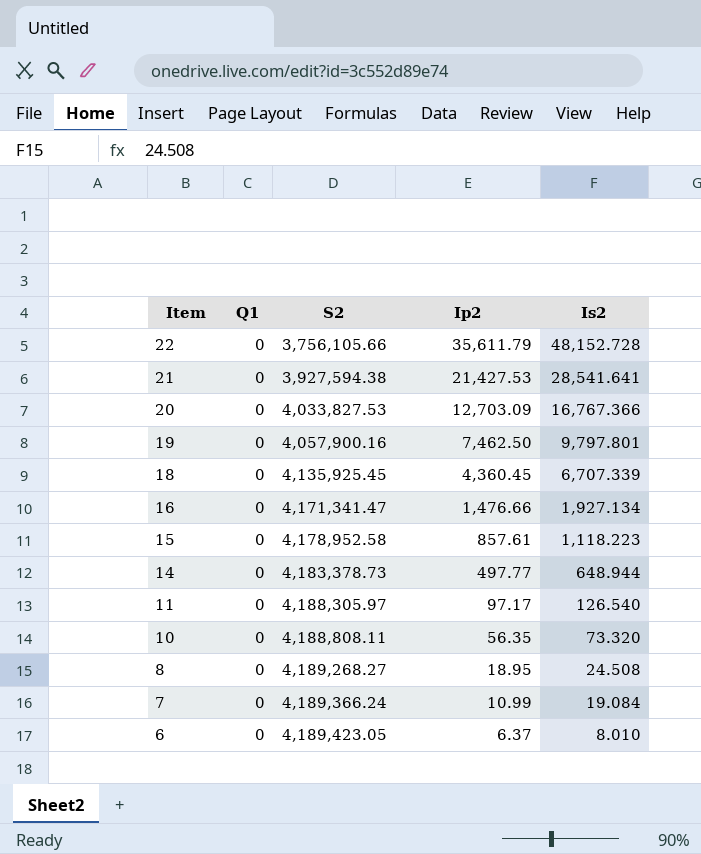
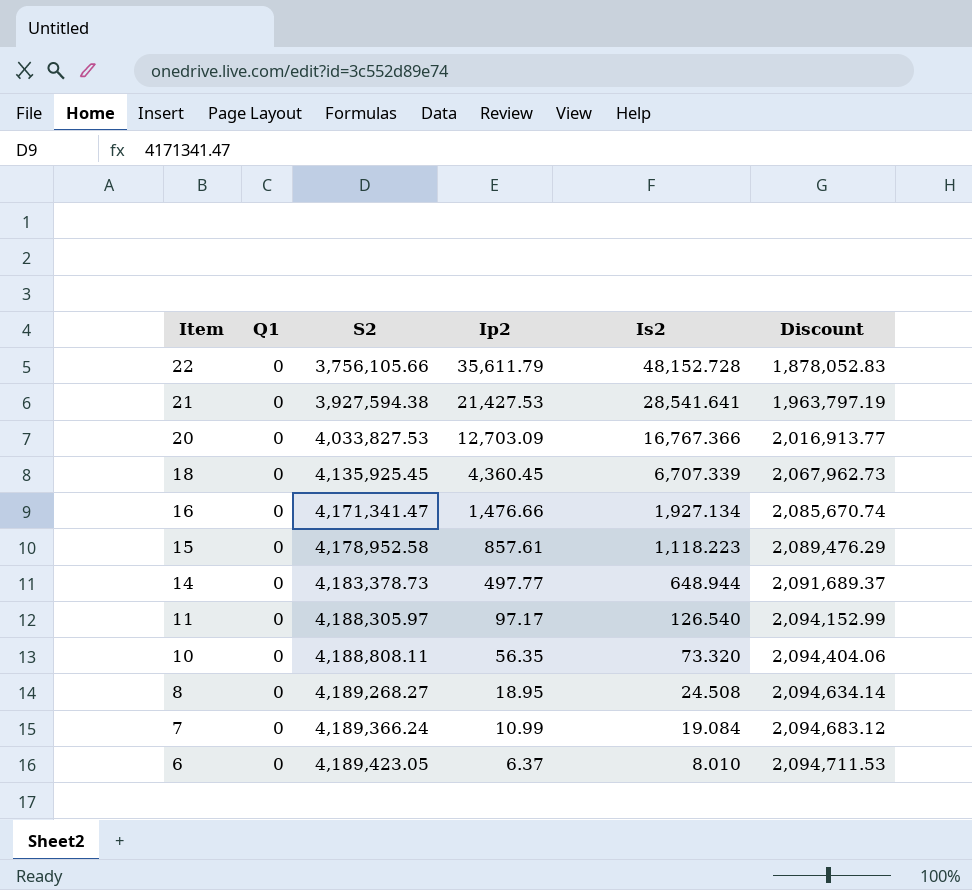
column Discount | formula: none -> [S2] * 0.5
row 19: 0 | 4,057,900.16 | 7,462.50 | 9,797.801 -> none

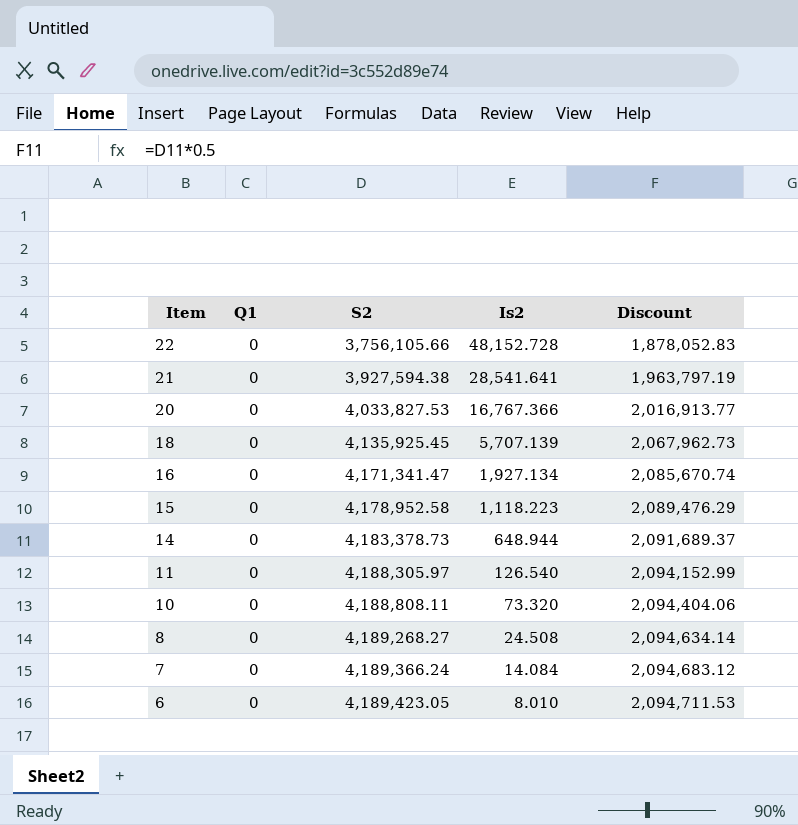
column Ip2 | position: 4 -> none
18 | Is2: 6,707.339 -> 5,707.139
7 | Is2: 19.084 -> 14.084

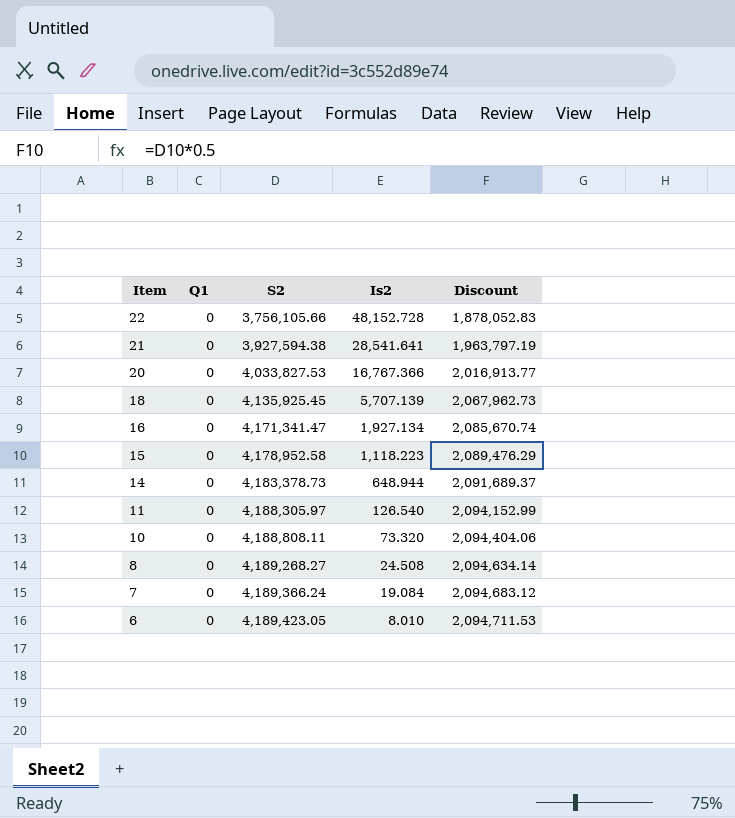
7 | Is2: 14.084 -> 19.084

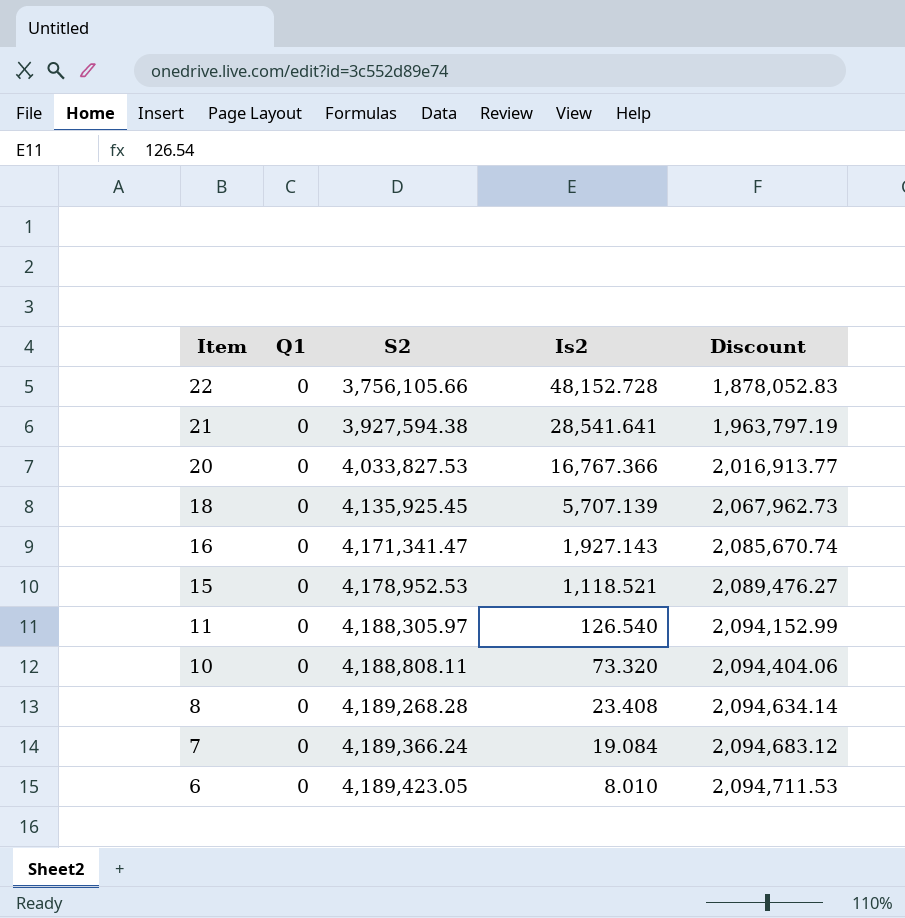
row 14: 0 | 4,183,378.73 | 648.944 | 2,091,689.37 -> none
16 | Is2: 1,927.134 -> 1,927.143
15 | S2: 4,178,952.58 -> 4,178,952.53
15 | Is2: 1,118.223 -> 1,118.521
15 | Discount: 2,089,476.29 -> 2,089,476.27
8 | S2: 4,189,268.27 -> 4,189,268.28
8 | Is2: 24.508 -> 23.408

